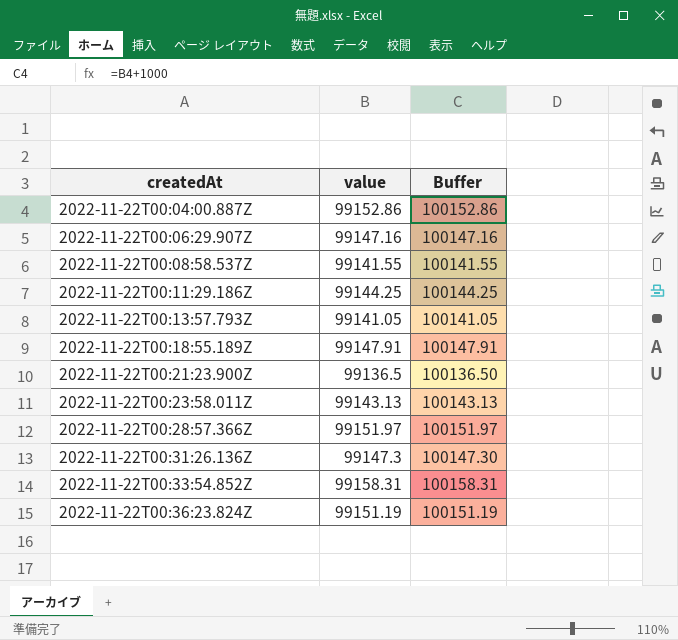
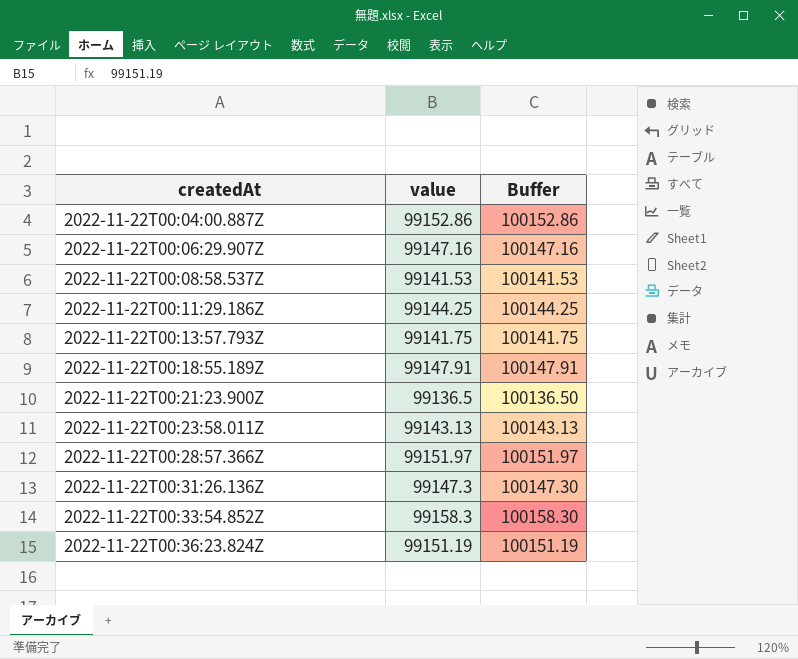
2022-11-22T00:08:58.537Z | value: 99141.55 -> 99141.53
2022-11-22T00:08:58.537Z | Buffer: 100141.55 -> 100141.53
2022-11-22T00:13:57.793Z | value: 99141.05 -> 99141.75
2022-11-22T00:13:57.793Z | Buffer: 100141.05 -> 100141.75
2022-11-22T00:33:54.852Z | value: 99158.31 -> 99158.3
2022-11-22T00:33:54.852Z | Buffer: 100158.31 -> 100158.30

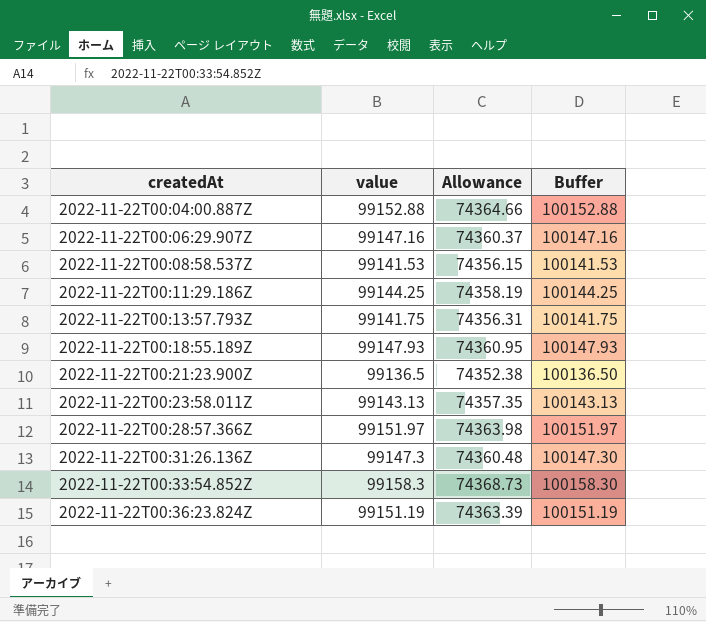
column Allowance | formula: none -> [value] * 0.75
2022-11-22T00:04:00.887Z | value: 99152.86 -> 99152.88
2022-11-22T00:04:00.887Z | Buffer: 100152.86 -> 100152.88
2022-11-22T00:18:55.189Z | value: 99147.91 -> 99147.93
2022-11-22T00:18:55.189Z | Buffer: 100147.91 -> 100147.93

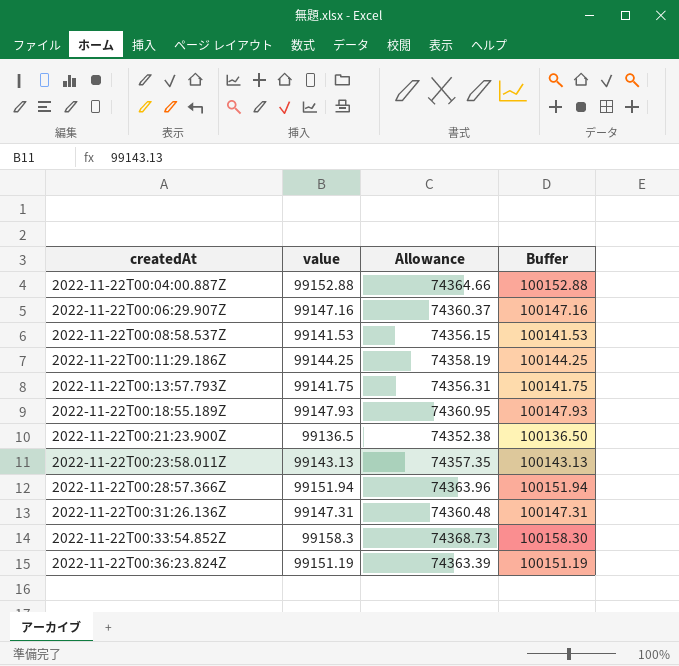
2022-11-22T00:28:57.366Z | value: 99151.97 -> 99151.94
2022-11-22T00:28:57.366Z | Allowance: 74363.98 -> 74363.96
2022-11-22T00:28:57.366Z | Buffer: 100151.97 -> 100151.94
2022-11-22T00:31:26.136Z | value: 99147.3 -> 99147.31
2022-11-22T00:31:26.136Z | Buffer: 100147.30 -> 100147.31

